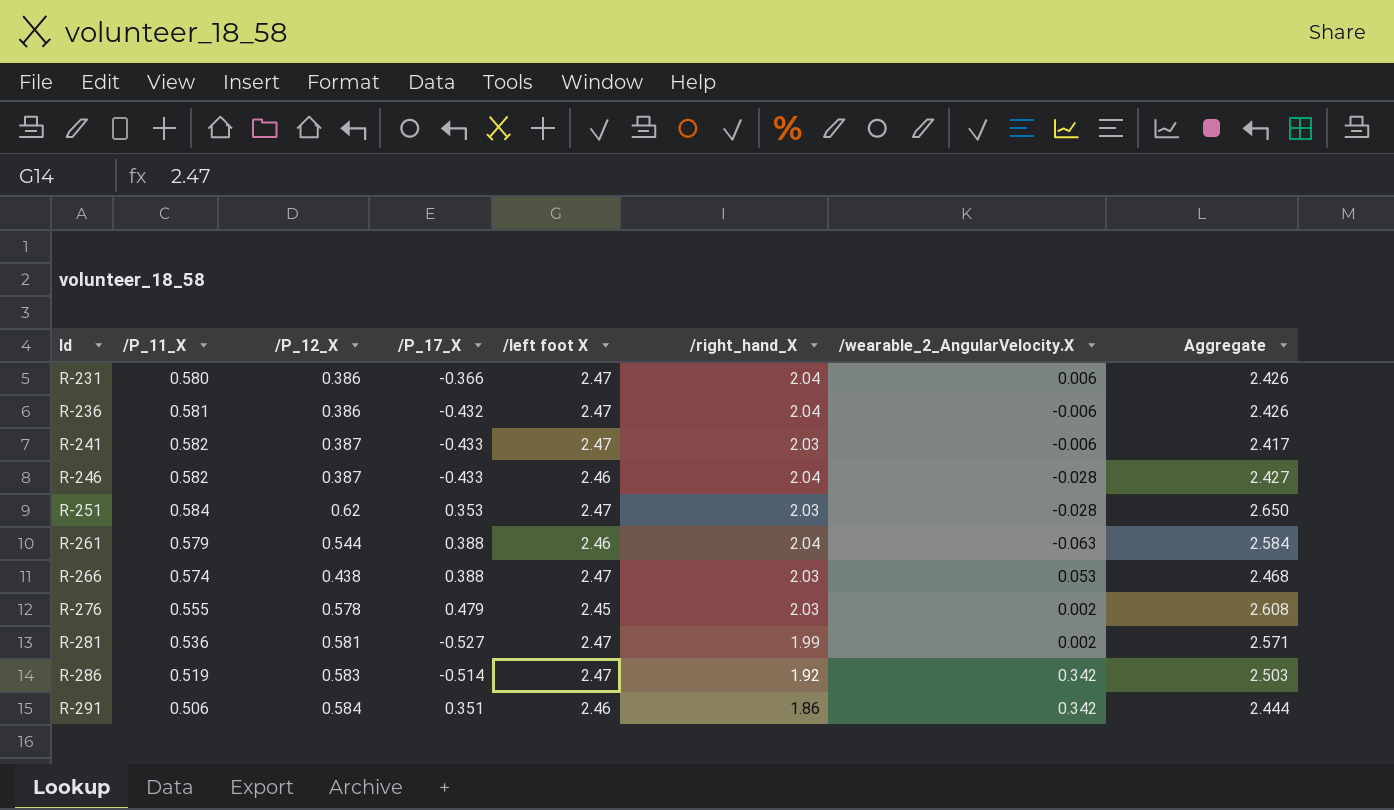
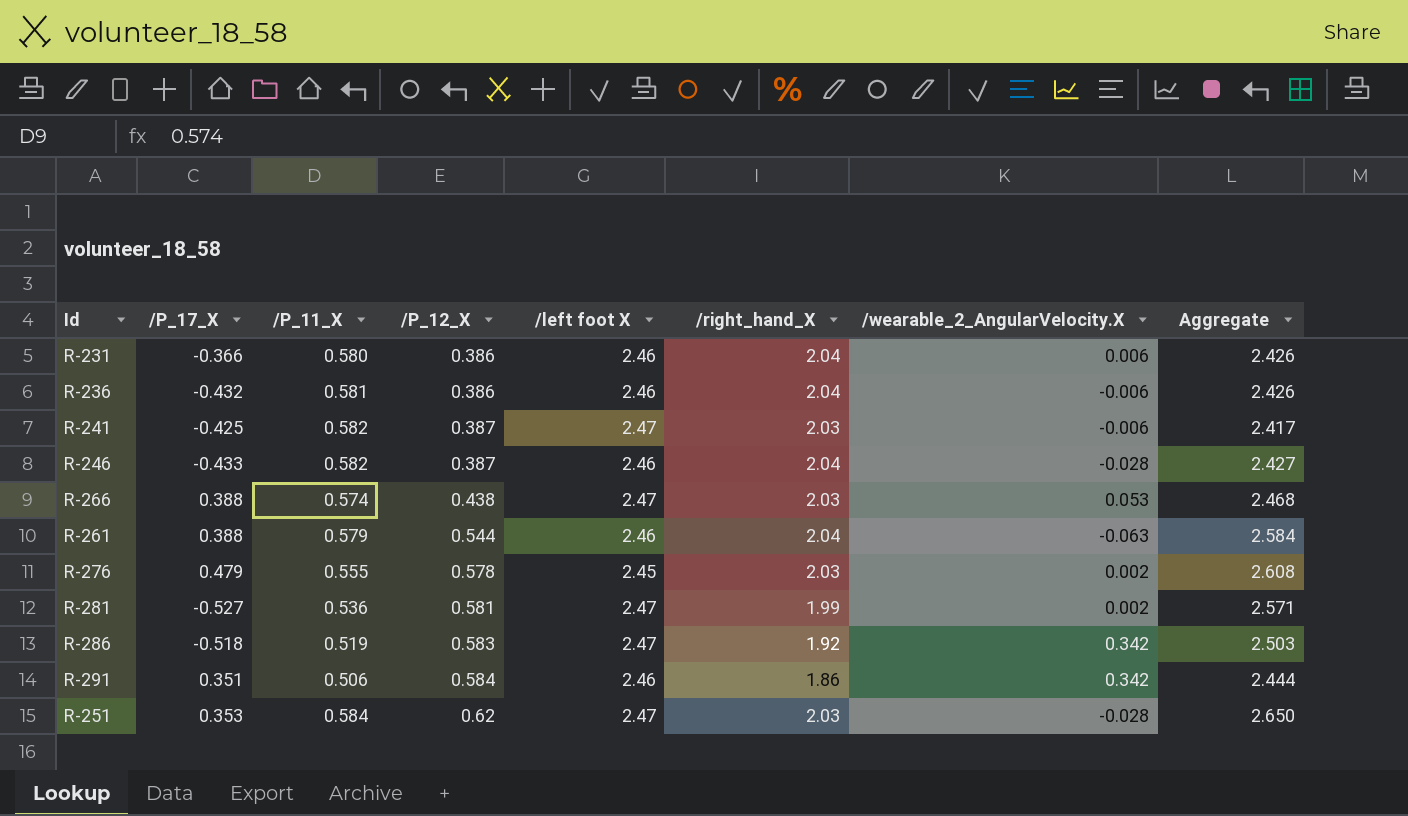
row order: Id ascending -> /P_12_X ascending
column /P_17_X | position: 4 -> 2
R-231 | /left foot X: 2.47 -> 2.46
R-236 | /left foot X: 2.47 -> 2.46
R-241 | /P_17_X: -0.433 -> -0.425
R-286 | /P_17_X: -0.514 -> -0.518

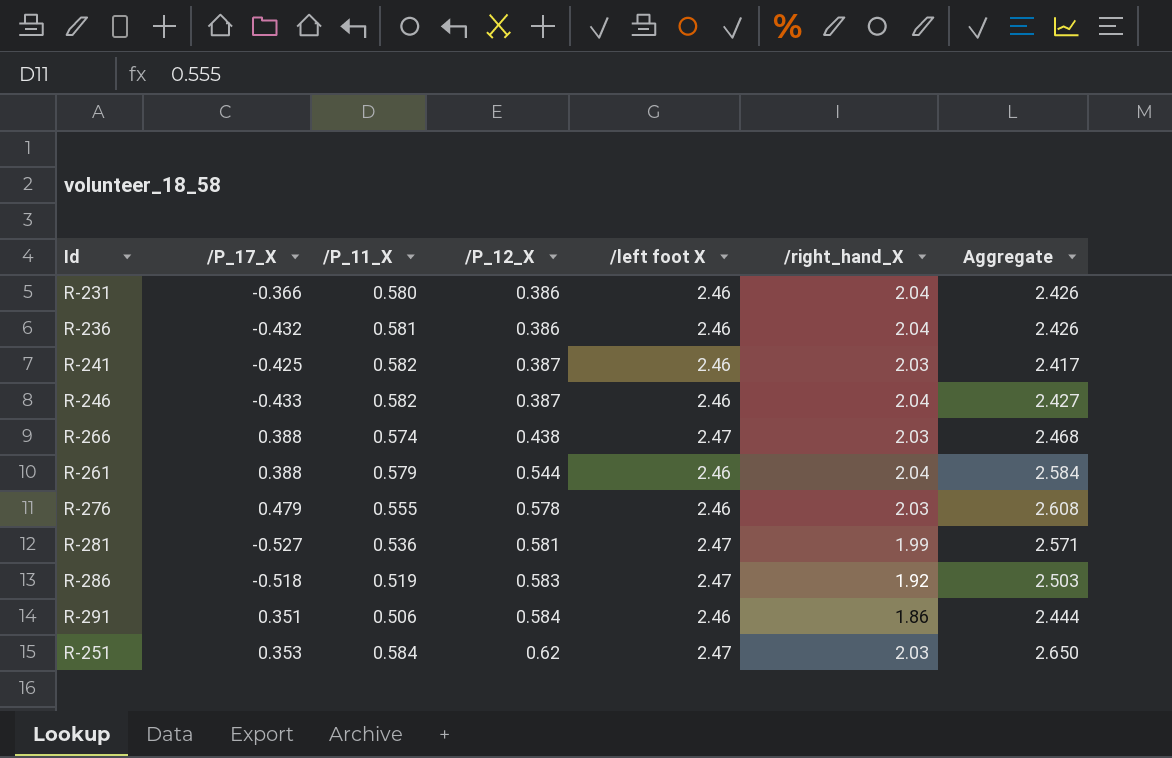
column /wearable_2_AngularVelocity.X | position: 7 -> none
R-241 | /left foot X: 2.47 -> 2.46
R-276 | /left foot X: 2.45 -> 2.46

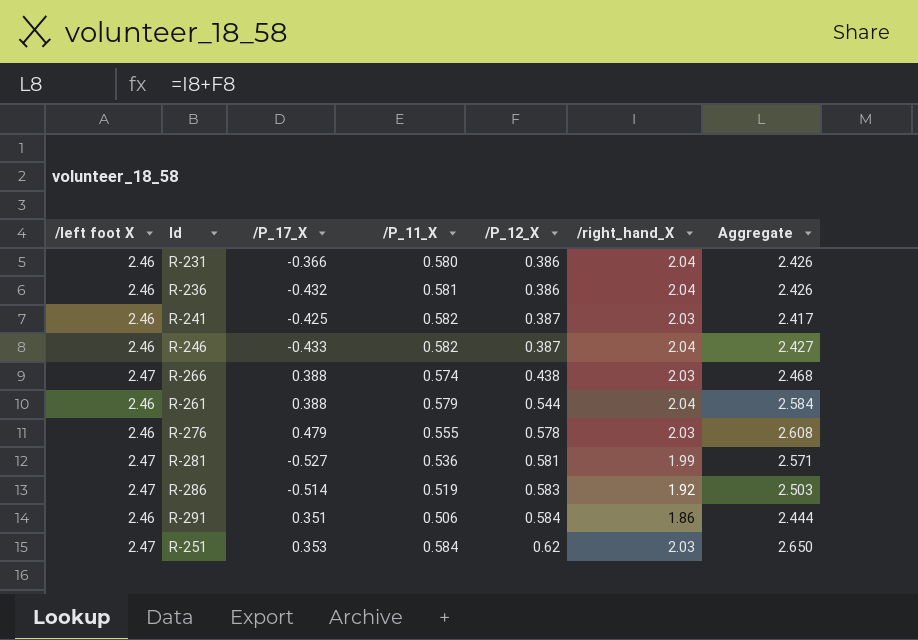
column /left foot X | position: 5 -> 1
R-286 | /P_17_X: -0.518 -> -0.514

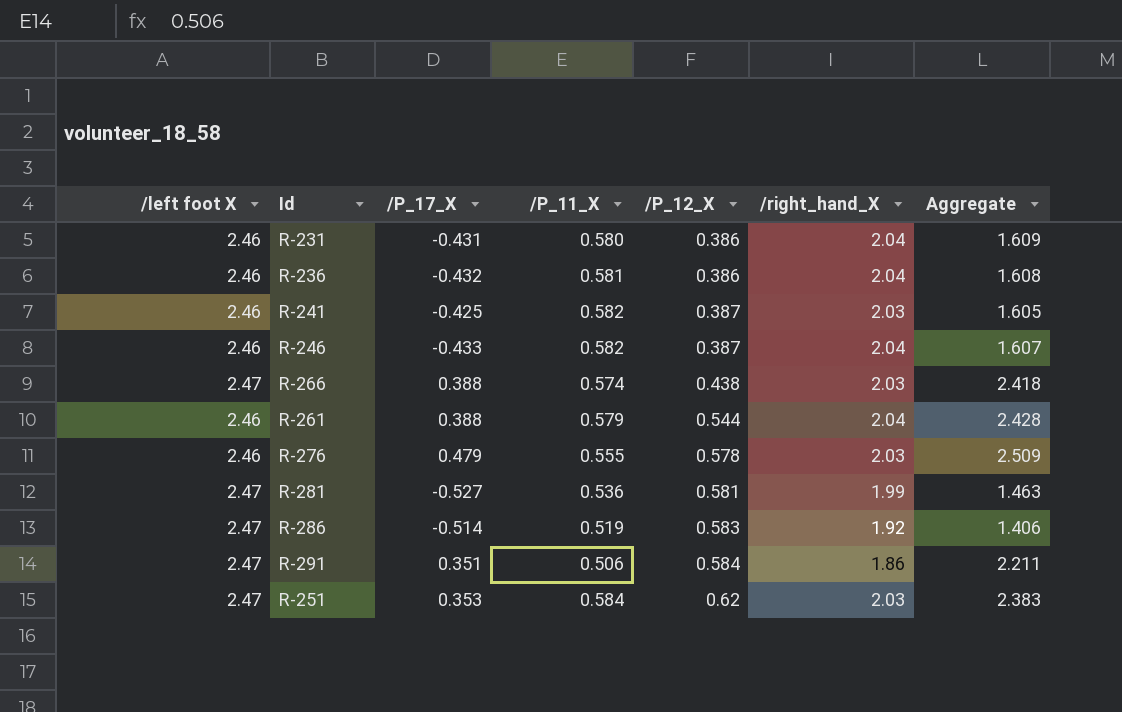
column Aggregate | formula: [/P_12_X] + [/right_hand_X] -> [/P_17_X] + [/right_hand_X]
R-231 | /P_17_X: -0.366 -> -0.431
R-291 | /left foot X: 2.46 -> 2.47

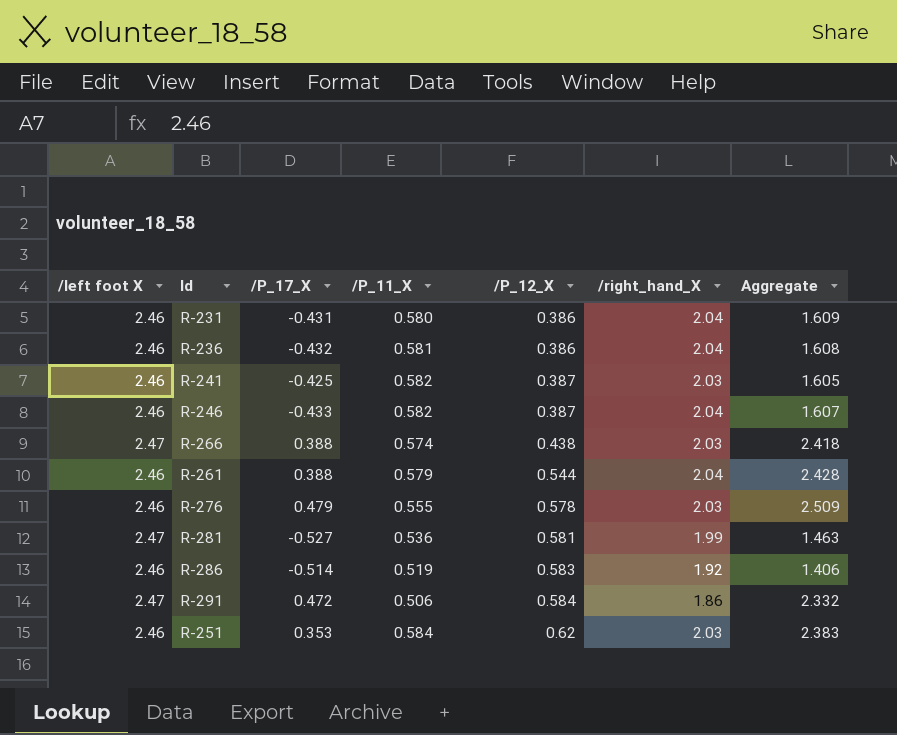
R-286 | /left foot X: 2.47 -> 2.46
R-291 | /P_17_X: 0.351 -> 0.472
R-291 | Aggregate: 2.211 -> 2.332
R-251 | /left foot X: 2.47 -> 2.46

